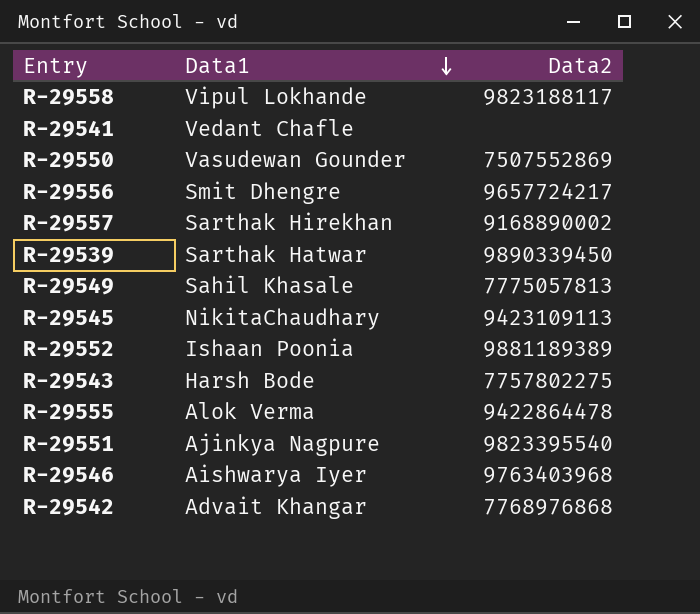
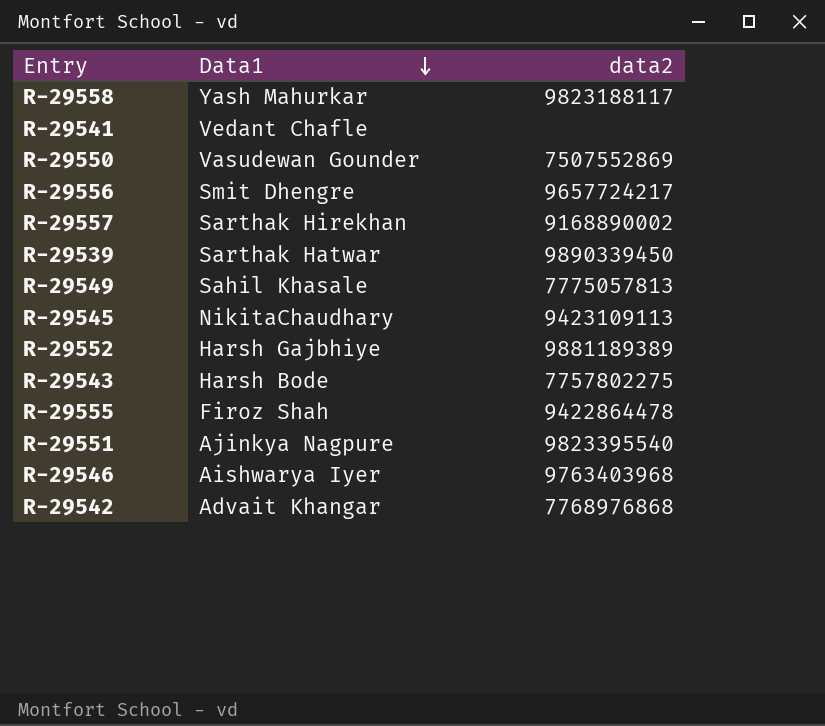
column name: Data2 -> data2
R-29558 | Data1: Vipul Lokhande -> Yash Mahurkar
R-29552 | Data1: Ishaan Poonia -> Harsh Gajbhiye
R-29555 | Data1: Alok Verma -> Firoz Shah

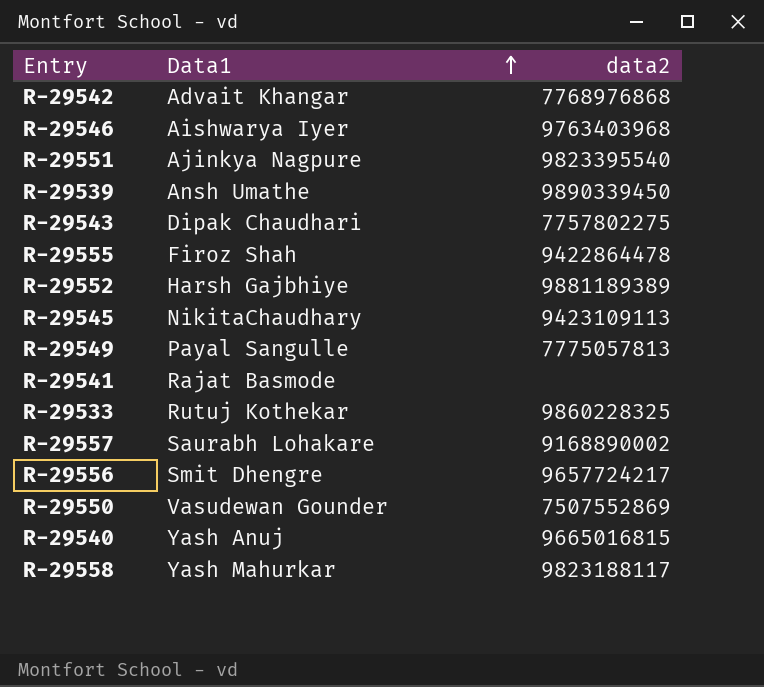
row order: Data1 descending -> Data1 ascending
R-29539 | Data1: Sarthak Hatwar -> Ansh Umathe
R-29543 | Data1: Harsh Bode -> Dipak Chaudhari
R-29549 | Data1: Sahil Khasale -> Payal Sangulle
R-29541 | Data1: Vedant Chafle -> Rajat Basmode
row R-29533: none -> Rutuj Kothekar | 9860228325
R-29557 | Data1: Sarthak Hirekhan -> Saurabh Lohakare
row R-29540: none -> Yash Anuj | 9665016815

